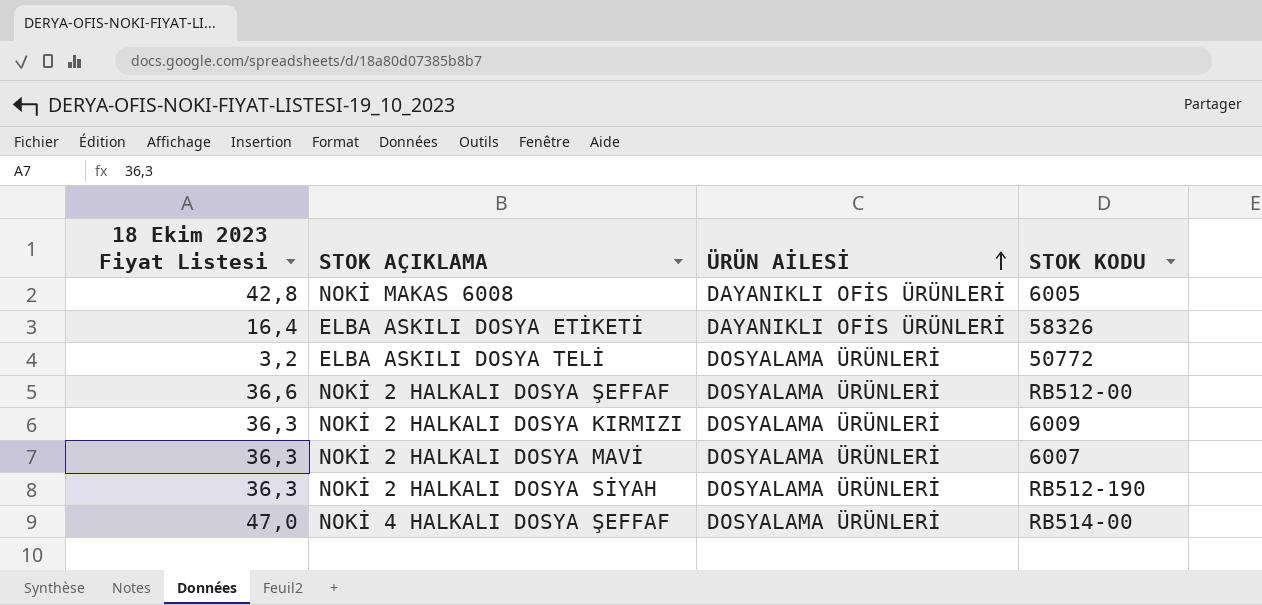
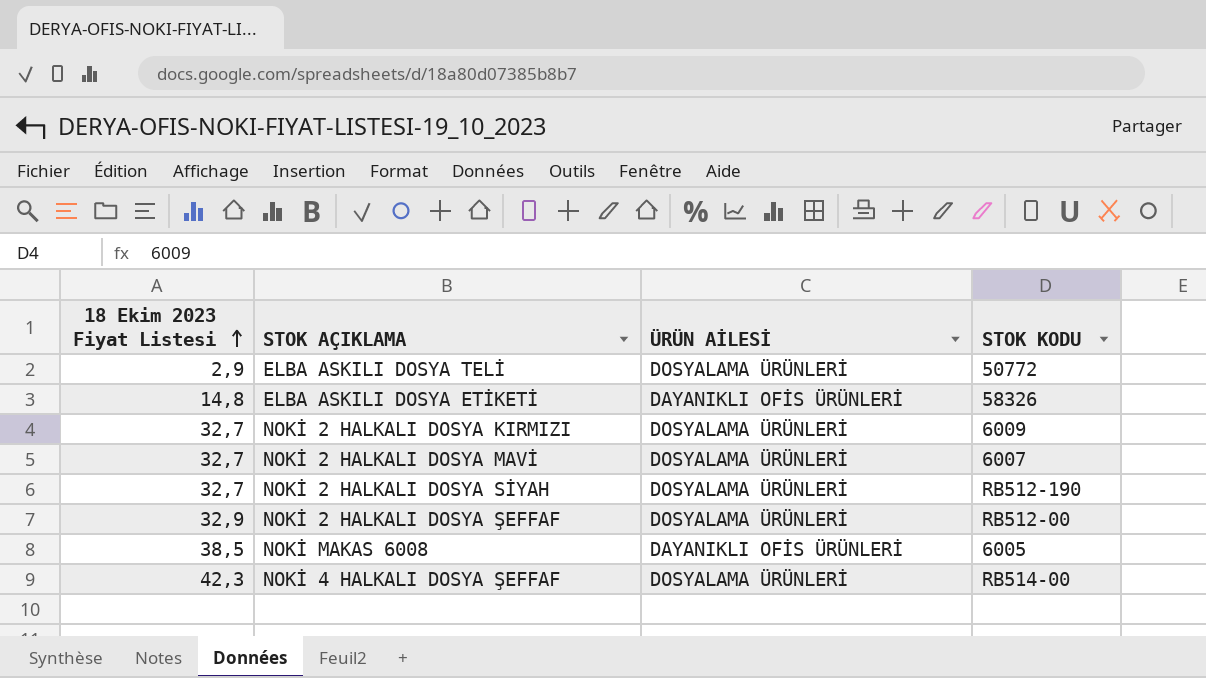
row order: ÜRÜN AİLESİ ascending -> 18 Ekim 2023 Fiyat Listesi ascending
ELBA ASKILI DOSYA TELİ | 18 Ekim 2023 Fiyat Listesi: 3,2 -> 2,9
ELBA ASKILI DOSYA ETİKETİ | 18 Ekim 2023 Fiyat Listesi: 16,4 -> 14,8
NOKİ 2 HALKALI DOSYA KIRMIZI | 18 Ekim 2023 Fiyat Listesi: 36,3 -> 32,7
NOKİ 2 HALKALI DOSYA MAVİ | 18 Ekim 2023 Fiyat Listesi: 36,3 -> 32,7
NOKİ 2 HALKALI DOSYA SİYAH | 18 Ekim 2023 Fiyat Listesi: 36,3 -> 32,7
NOKİ 2 HALKALI DOSYA ŞEFFAF | 18 Ekim 2023 Fiyat Listesi: 36,6 -> 32,9
NOKİ MAKAS 6008 | 18 Ekim 2023 Fiyat Listesi: 42,8 -> 38,5
NOKİ 4 HALKALI DOSYA ŞEFFAF | 18 Ekim 2023 Fiyat Listesi: 47,0 -> 42,3

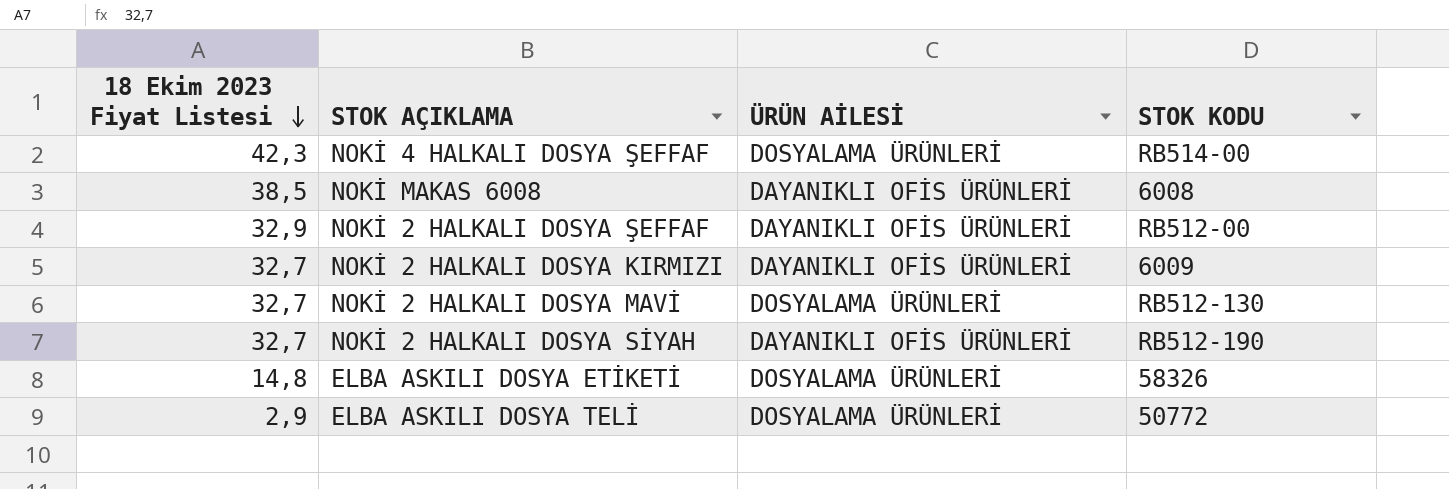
row order: 18 Ekim 2023 Fiyat Listesi ascending -> 18 Ekim 2023 Fiyat Listesi descending
NOKİ MAKAS 6008 | STOK KODU: 6005 -> 6008
NOKİ 2 HALKALI DOSYA ŞEFFAF | ÜRÜN AİLESİ: DOSYALAMA ÜRÜNLERİ -> DAYANIKLI OFİS ÜRÜNLERİ
NOKİ 2 HALKALI DOSYA KIRMIZI | ÜRÜN AİLESİ: DOSYALAMA ÜRÜNLERİ -> DAYANIKLI OFİS ÜRÜNLERİ
NOKİ 2 HALKALI DOSYA MAVİ | STOK KODU: 6007 -> RB512-130
NOKİ 2 HALKALI DOSYA SİYAH | ÜRÜN AİLESİ: DOSYALAMA ÜRÜNLERİ -> DAYANIKLI OFİS ÜRÜNLERİ
ELBA ASKILI DOSYA ETİKETİ | ÜRÜN AİLESİ: DAYANIKLI OFİS ÜRÜNLERİ -> DOSYALAMA ÜRÜNLERİ

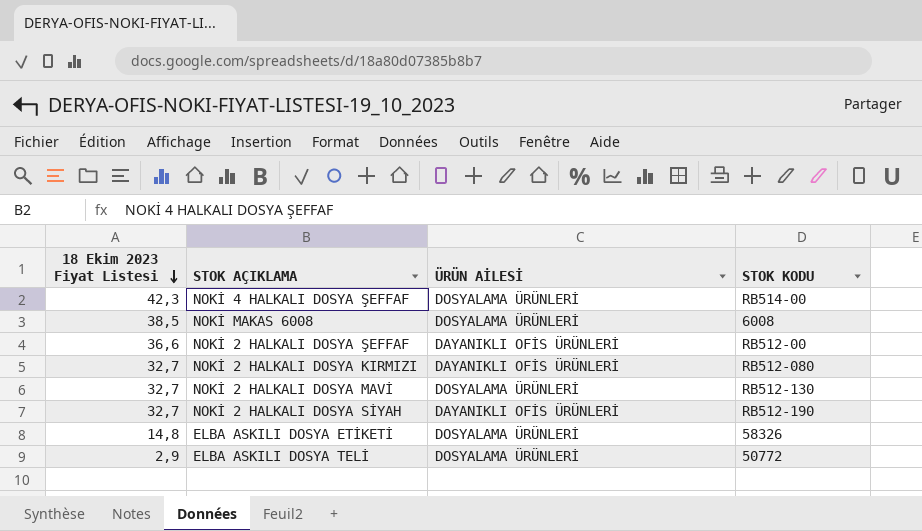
NOKİ MAKAS 6008 | ÜRÜN AİLESİ: DAYANIKLI OFİS ÜRÜNLERİ -> DOSYALAMA ÜRÜNLERİ
NOKİ 2 HALKALI DOSYA ŞEFFAF | 18 Ekim 2023 Fiyat Listesi: 32,9 -> 36,6
NOKİ 2 HALKALI DOSYA KIRMIZI | STOK KODU: 6009 -> RB512-080

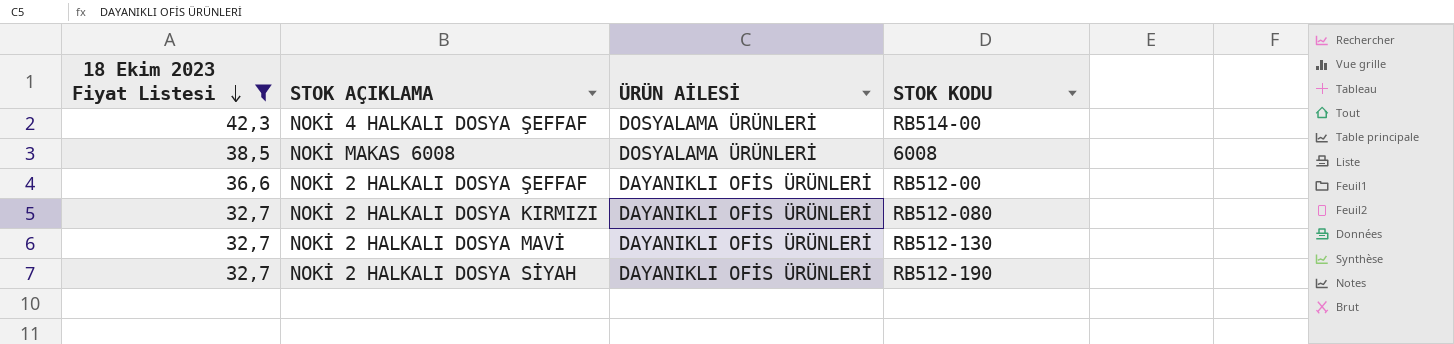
filter: none -> 18 Ekim 2023 Fiyat Listesi >= 32,7
NOKİ 2 HALKALI DOSYA MAVİ | ÜRÜN AİLESİ: DOSYALAMA ÜRÜNLERİ -> DAYANIKLI OFİS ÜRÜNLERİ

